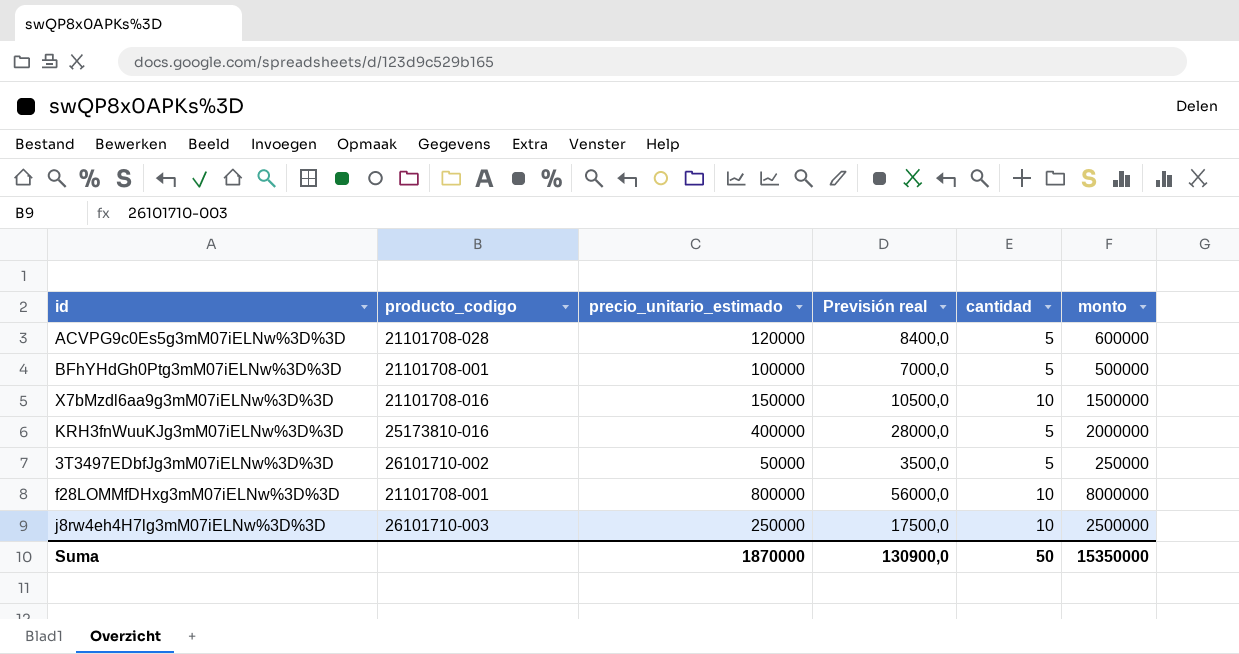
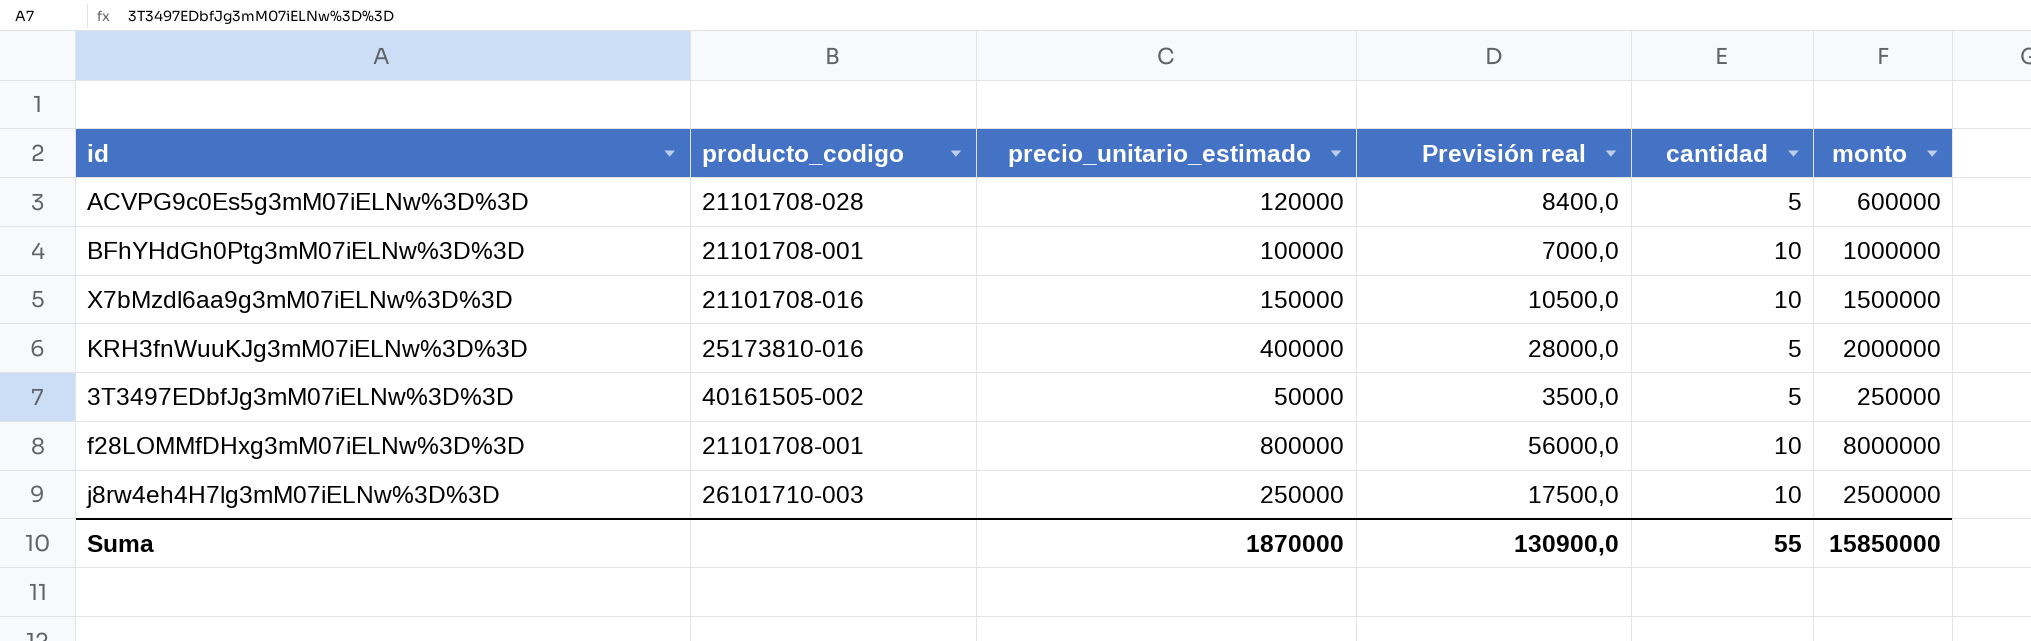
BFhYHdGh0Ptg3mM07iELNw%3D%3D | cantidad: 5 -> 10
BFhYHdGh0Ptg3mM07iELNw%3D%3D | monto: 500000 -> 1000000
3T3497EDbfJg3mM07iELNw%3D%3D | producto_codigo: 26101710-002 -> 40161505-002
Suma | cantidad: 50 -> 55
Suma | monto: 15350000 -> 15850000

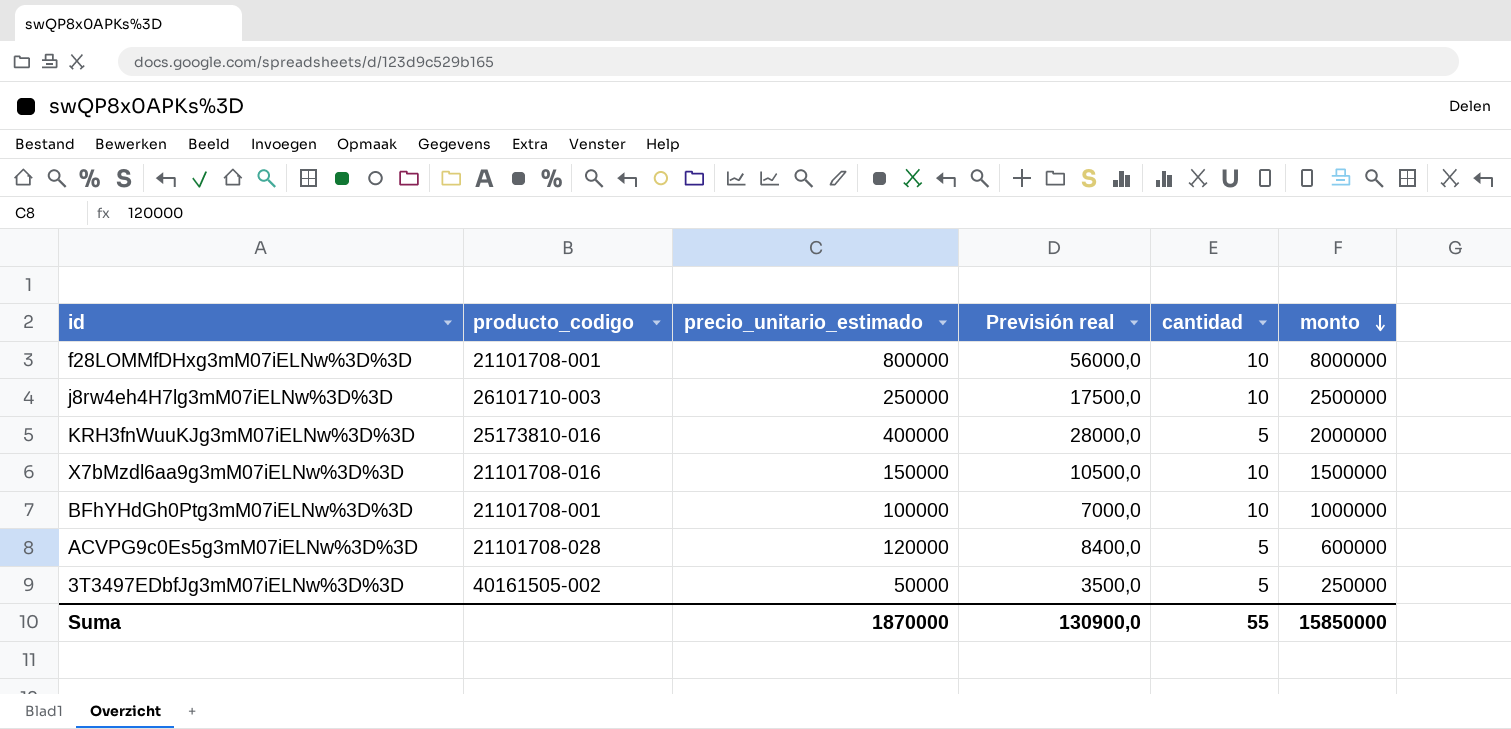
row order: none -> monto descending

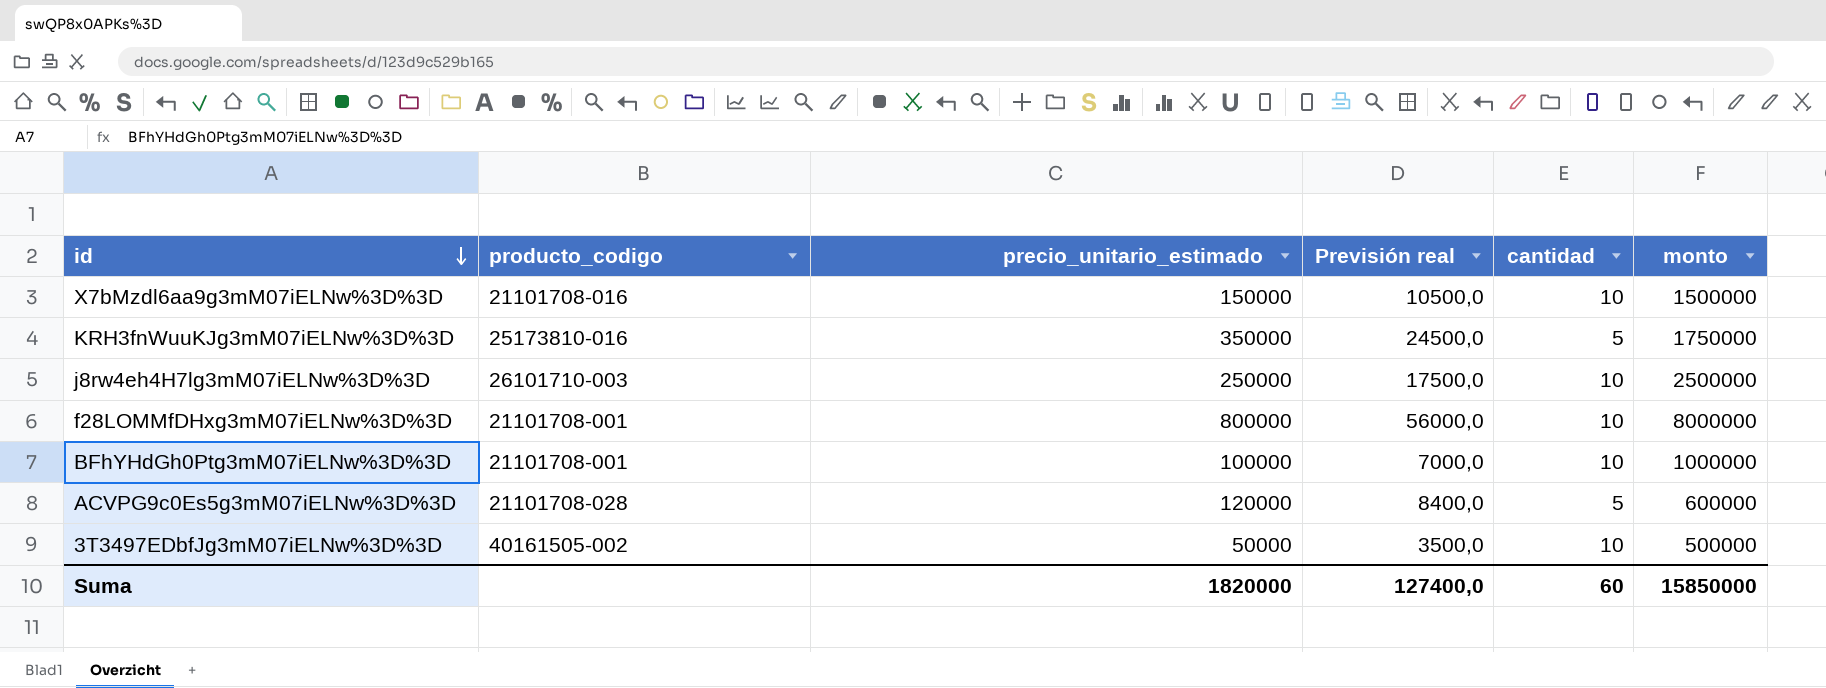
row order: monto descending -> id descending
KRH3fnWuuKJg3mM07iELNw%3D%3D | precio_unitario_estimado: 400000 -> 350000
KRH3fnWuuKJg3mM07iELNw%3D%3D | Previsión real: 28000,0 -> 24500,0
KRH3fnWuuKJg3mM07iELNw%3D%3D | monto: 2000000 -> 1750000
3T3497EDbfJg3mM07iELNw%3D%3D | cantidad: 5 -> 10
3T3497EDbfJg3mM07iELNw%3D%3D | monto: 250000 -> 500000
Suma | precio_unitario_estimado: 1870000 -> 1820000
Suma | Previsión real: 130900,0 -> 127400,0
Suma | cantidad: 55 -> 60

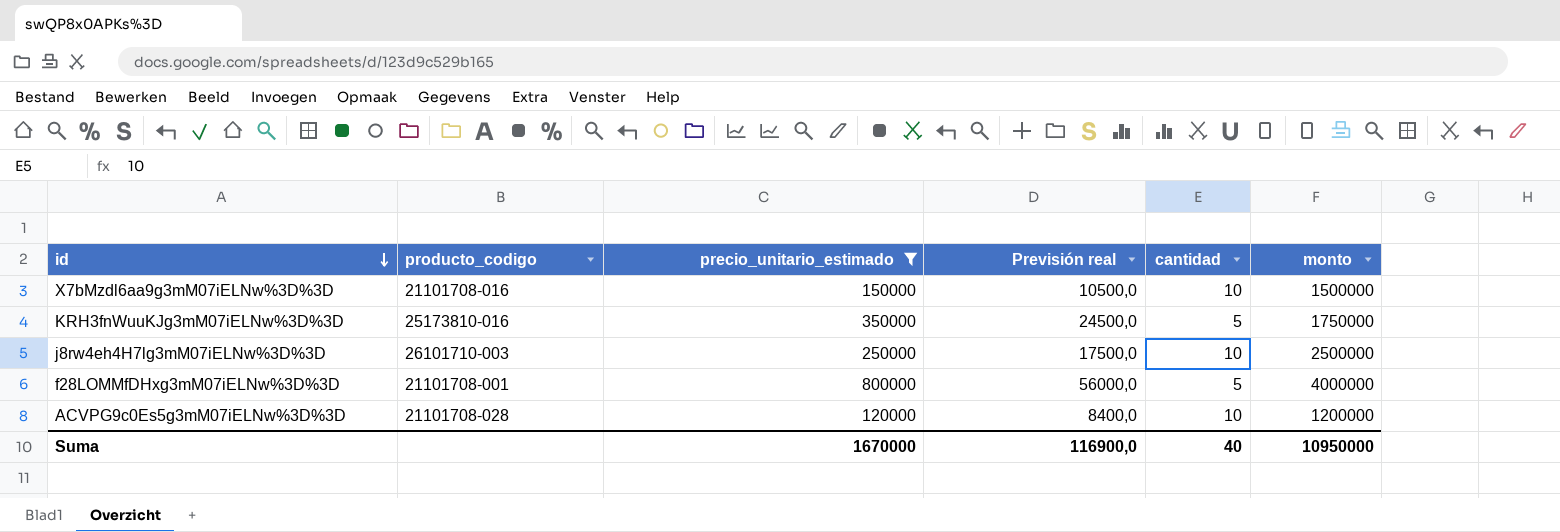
filter: none -> precio_unitario_estimado >= 120000
f28LOMMfDHxg3mM07iELNw%3D%3D | cantidad: 10 -> 5
f28LOMMfDHxg3mM07iELNw%3D%3D | monto: 8000000 -> 4000000
ACVPG9c0Es5g3mM07iELNw%3D%3D | cantidad: 5 -> 10
ACVPG9c0Es5g3mM07iELNw%3D%3D | monto: 600000 -> 1200000
Suma | precio_unitario_estimado: 1820000 -> 1670000
Suma | Previsión real: 127400,0 -> 116900,0
Suma | cantidad: 60 -> 40
Suma | monto: 15850000 -> 10950000

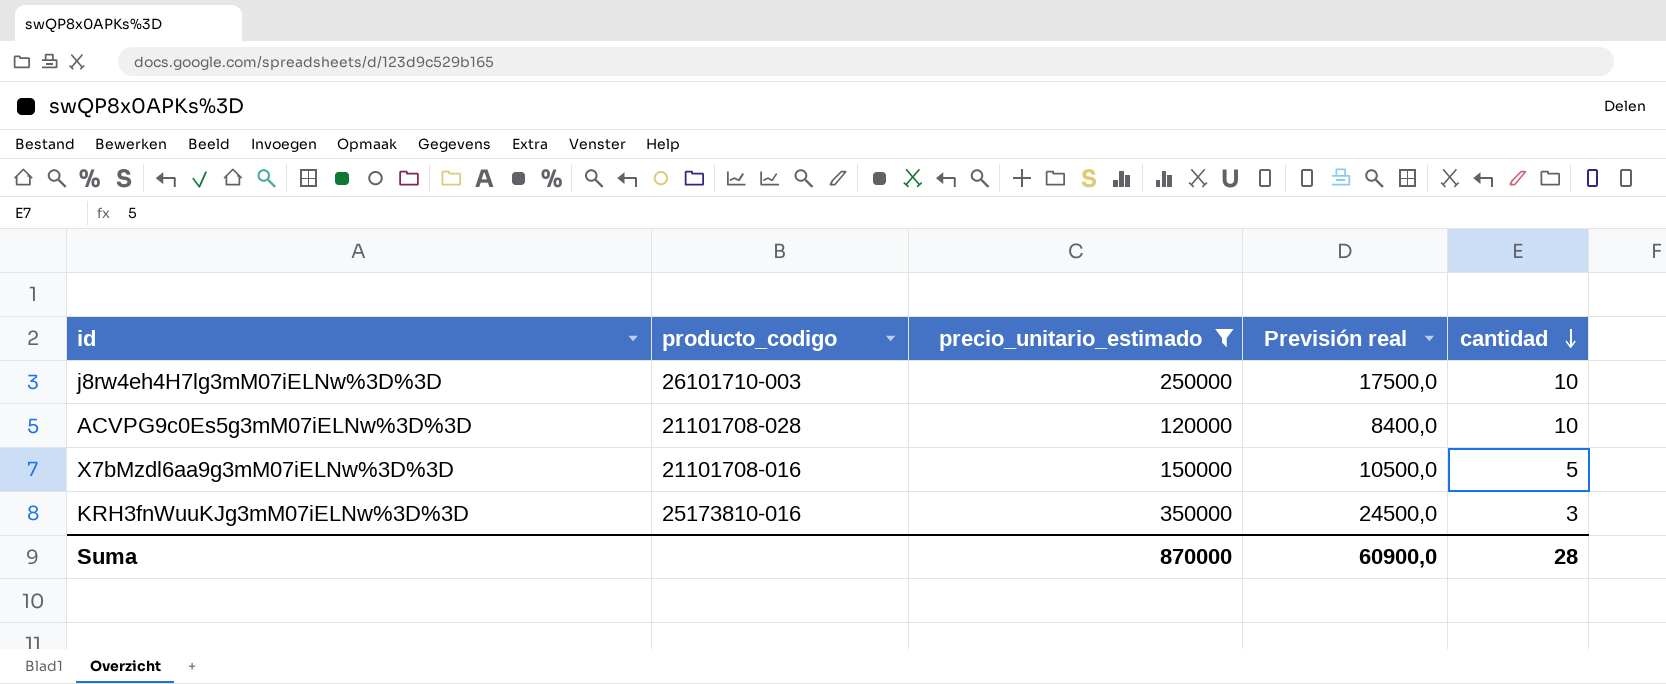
row order: id descending -> cantidad descending
column monto | formula: [precio_unitario_estimado] * [cantidad] -> none
row f28LOMMfDHxg3mM07iELNw%3D%3D: 21101708-001 | 800000 | 56000,0 | 5 | 4000000 -> none
X7bMzdl6aa9g3mM07iELNw%3D%3D | cantidad: 10 -> 5
KRH3fnWuuKJg3mM07iELNw%3D%3D | cantidad: 5 -> 3
Suma | precio_unitario_estimado: 1670000 -> 870000
Suma | Previsión real: 116900,0 -> 60900,0
Suma | cantidad: 40 -> 28

